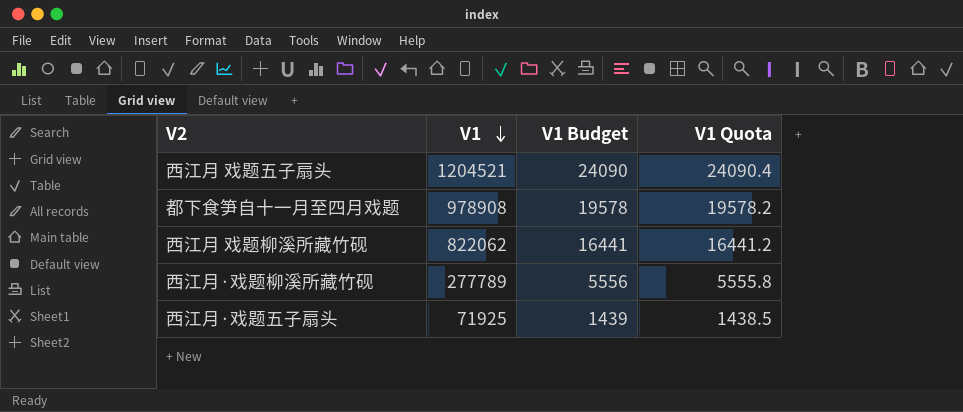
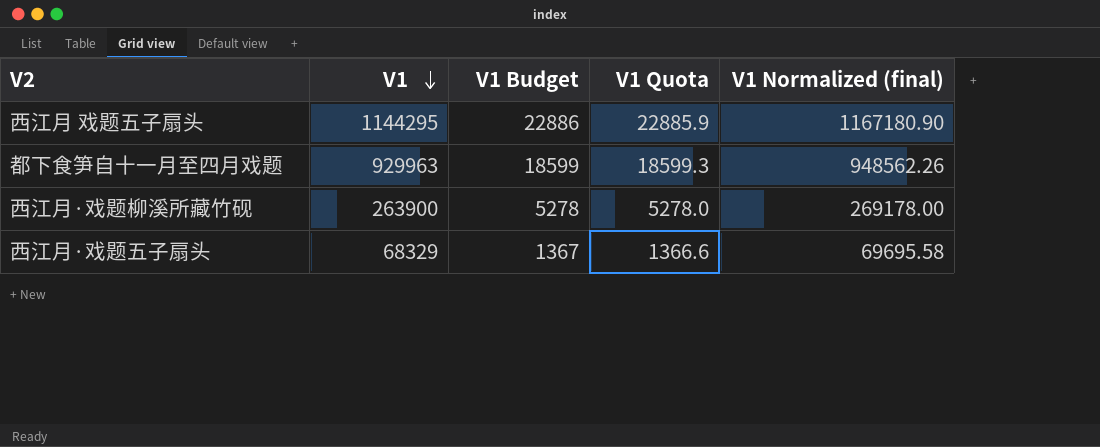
column V1 Normalized (final) | formula: none -> [V1] * 1.02
row 西江月 戏题柳溪所藏竹砚: 822062 | 16441 | 16441.2 -> none
西江月 戏题五子扇头 | V1: 1204521 -> 1144295
西江月 戏题五子扇头 | V1 Budget: 24090 -> 22886
西江月 戏题五子扇头 | V1 Quota: 24090.4 -> 22885.9
都下食笋自十一月至四月戏题 | V1: 978908 -> 929963
都下食笋自十一月至四月戏题 | V1 Budget: 19578 -> 18599
都下食笋自十一月至四月戏题 | V1 Quota: 19578.2 -> 18599.3
西江月·戏题柳溪所藏竹砚 | V1: 277789 -> 263900
西江月·戏题柳溪所藏竹砚 | V1 Budget: 5556 -> 5278
西江月·戏题柳溪所藏竹砚 | V1 Quota: 5555.8 -> 5278.0
西江月·戏题五子扇头 | V1: 71925 -> 68329
西江月·戏题五子扇头 | V1 Budget: 1439 -> 1367
西江月·戏题五子扇头 | V1 Quota: 1438.5 -> 1366.6

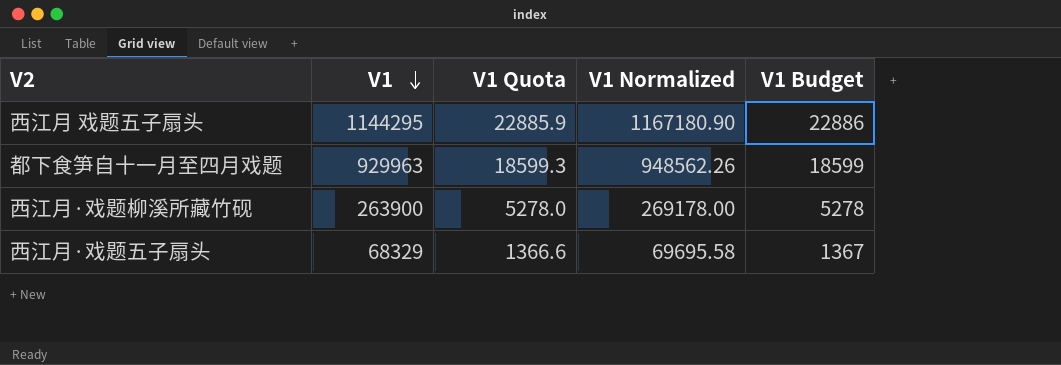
column name: V1 Normalized (final) -> V1 Normalized
column V1 Budget | position: 3 -> 5

